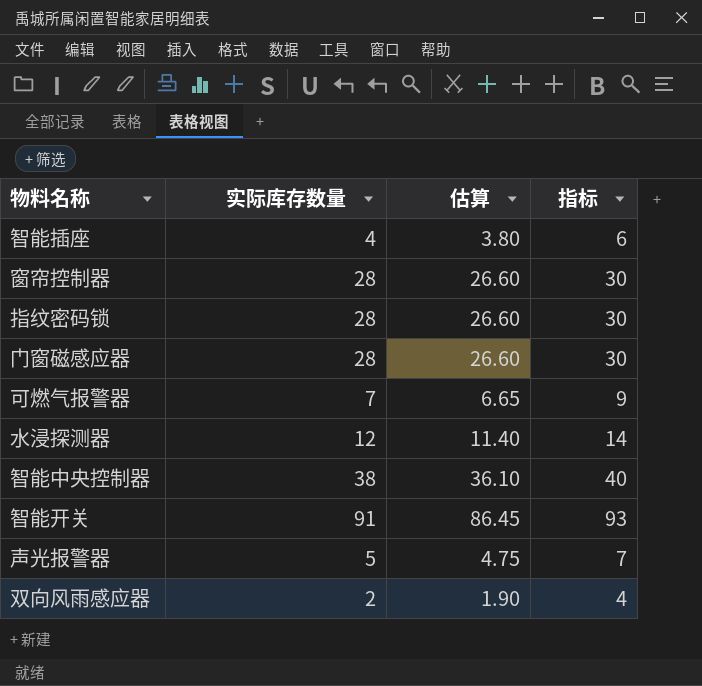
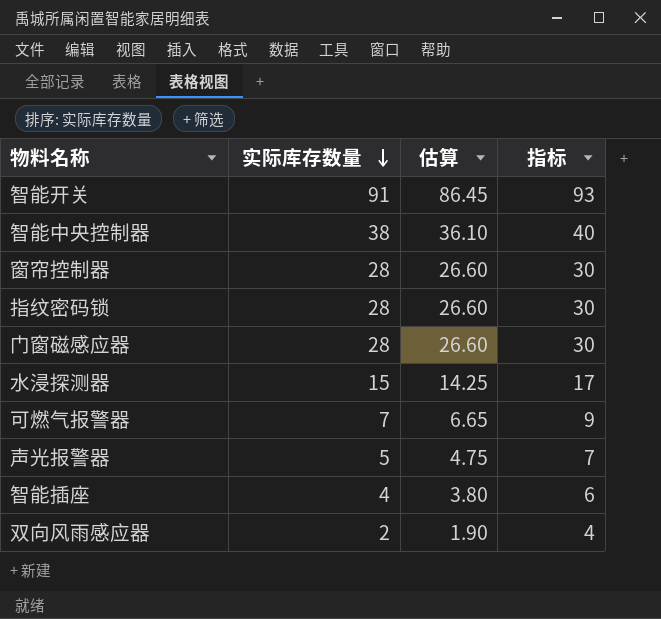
row order: none -> 实际库存数量 descending
水浸探测器 | 实际库存数量: 12 -> 15
水浸探测器 | 估算: 11.40 -> 14.25
水浸探测器 | 指标: 14 -> 17

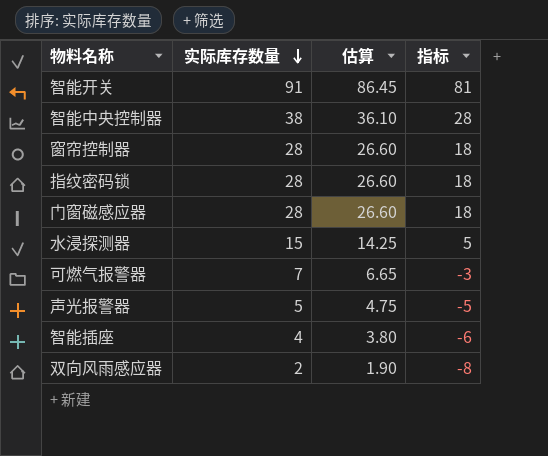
column 指标 | formula: [实际库存数量] + 2 -> [实际库存数量] - 10

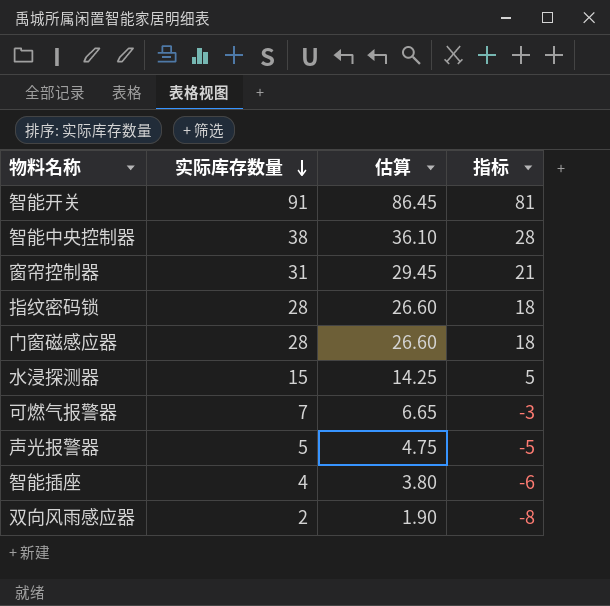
窗帘控制器 | 实际库存数量: 28 -> 31
窗帘控制器 | 估算: 26.60 -> 29.45
窗帘控制器 | 指标: 18 -> 21

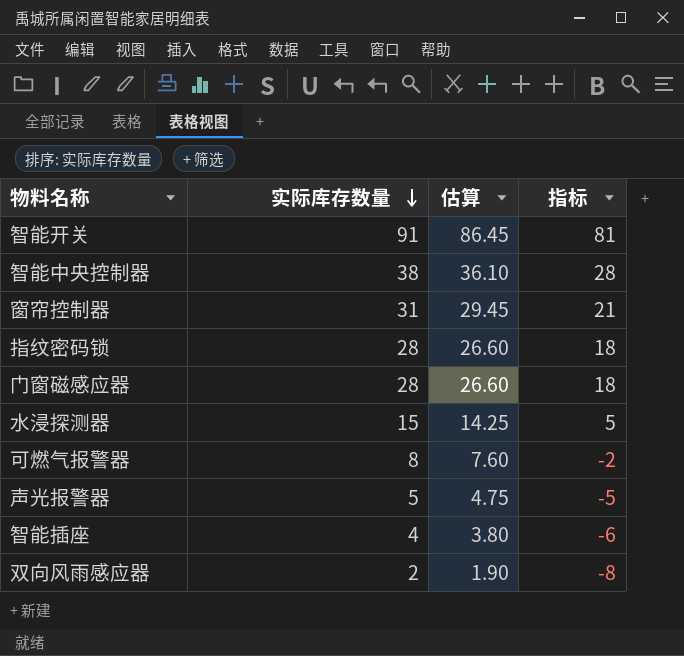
可燃气报警器 | 实际库存数量: 7 -> 8
可燃气报警器 | 估算: 6.65 -> 7.60
可燃气报警器 | 指标: -3 -> -2

